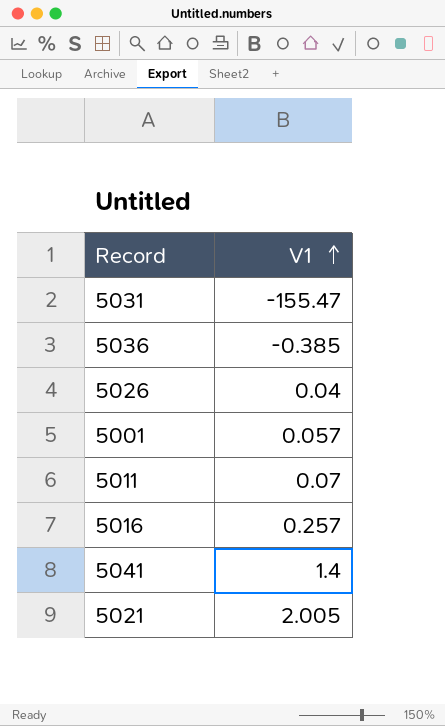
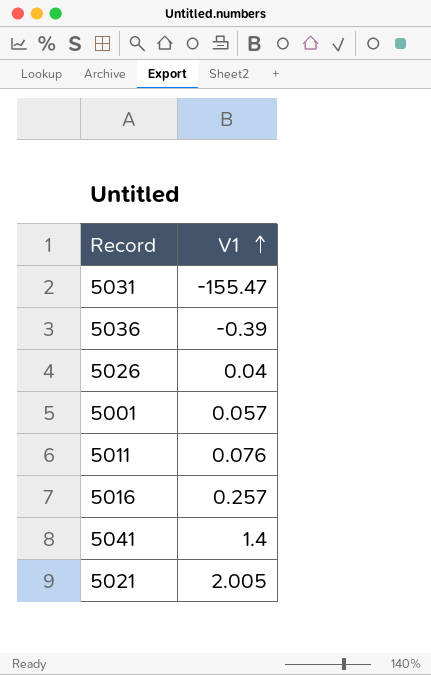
5036 | V1: -0.385 -> -0.39
5011 | V1: 0.07 -> 0.076

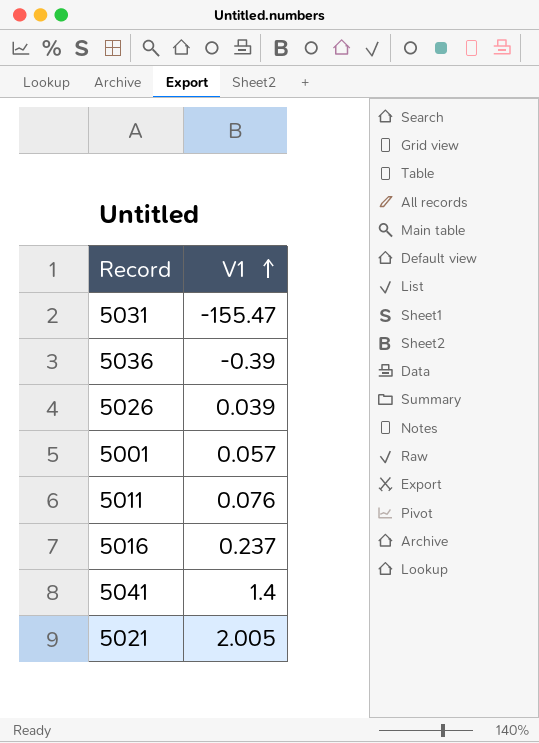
5026 | V1: 0.04 -> 0.039
5016 | V1: 0.257 -> 0.237

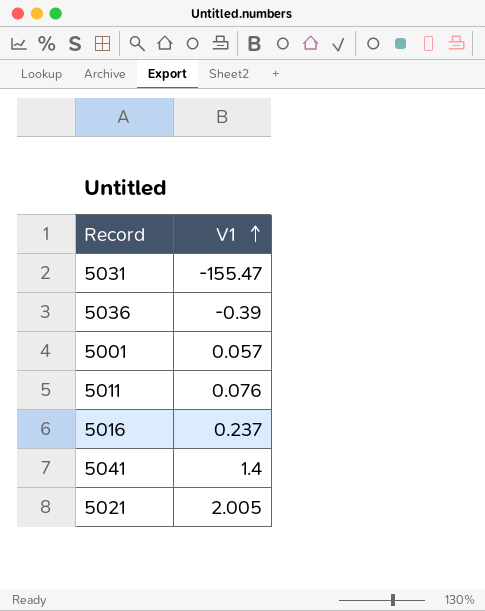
row 5026: 0.039 -> none

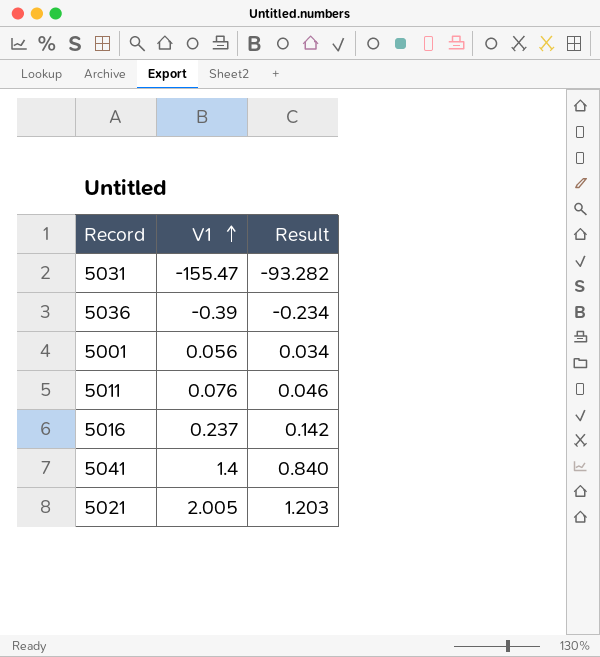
column Result | formula: none -> [V1] * 0.6
5001 | V1: 0.057 -> 0.056

